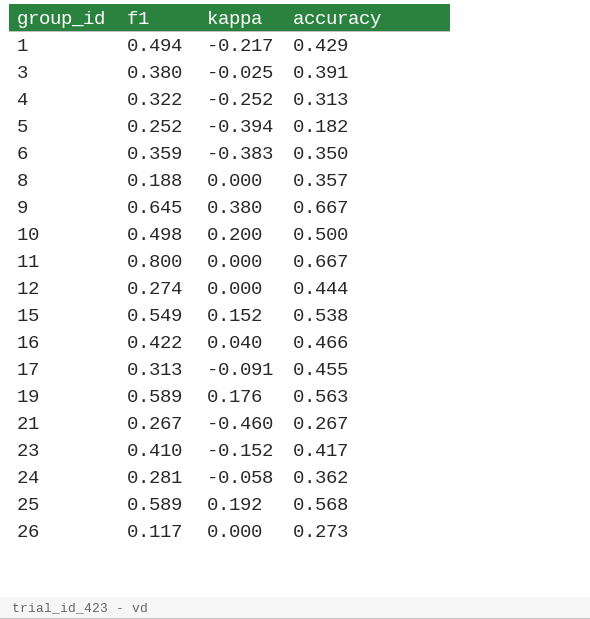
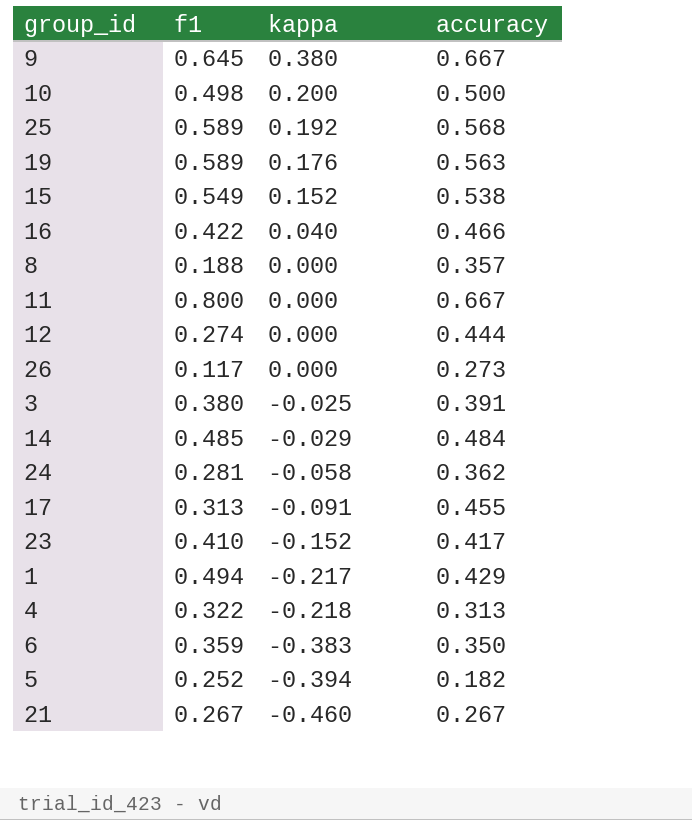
row order: group_id ascending -> kappa descending
row 14: none -> 0.485 | -0.029 | 0.484
4 | kappa: -0.252 -> -0.218

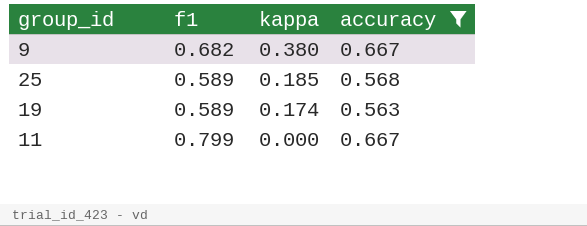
filter: none -> accuracy >= 0.563
9 | f1: 0.645 -> 0.682
25 | kappa: 0.192 -> 0.185
19 | kappa: 0.176 -> 0.174
11 | f1: 0.800 -> 0.799

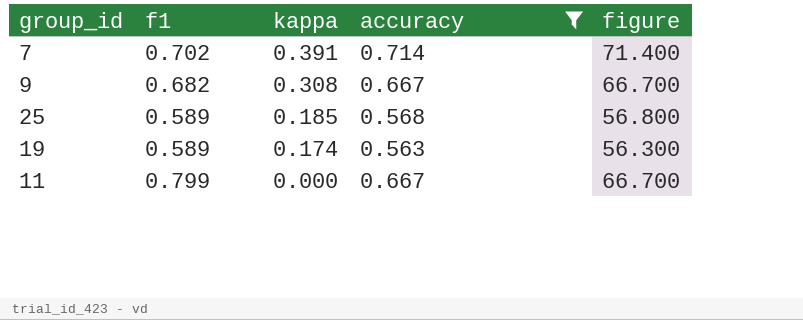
column figure | formula: none -> [accuracy] * 100
row 7: none -> 0.702 | 0.391 | 0.714 | 71.400
9 | kappa: 0.380 -> 0.308

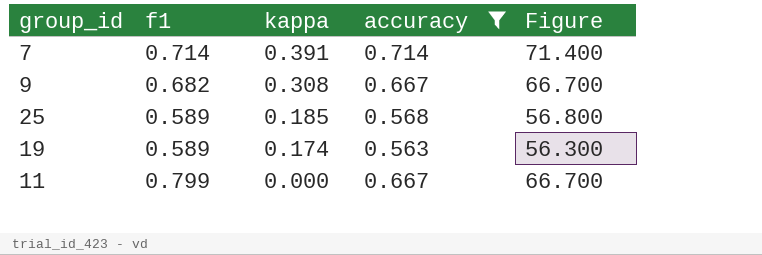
column name: figure -> Figure
7 | f1: 0.702 -> 0.714

